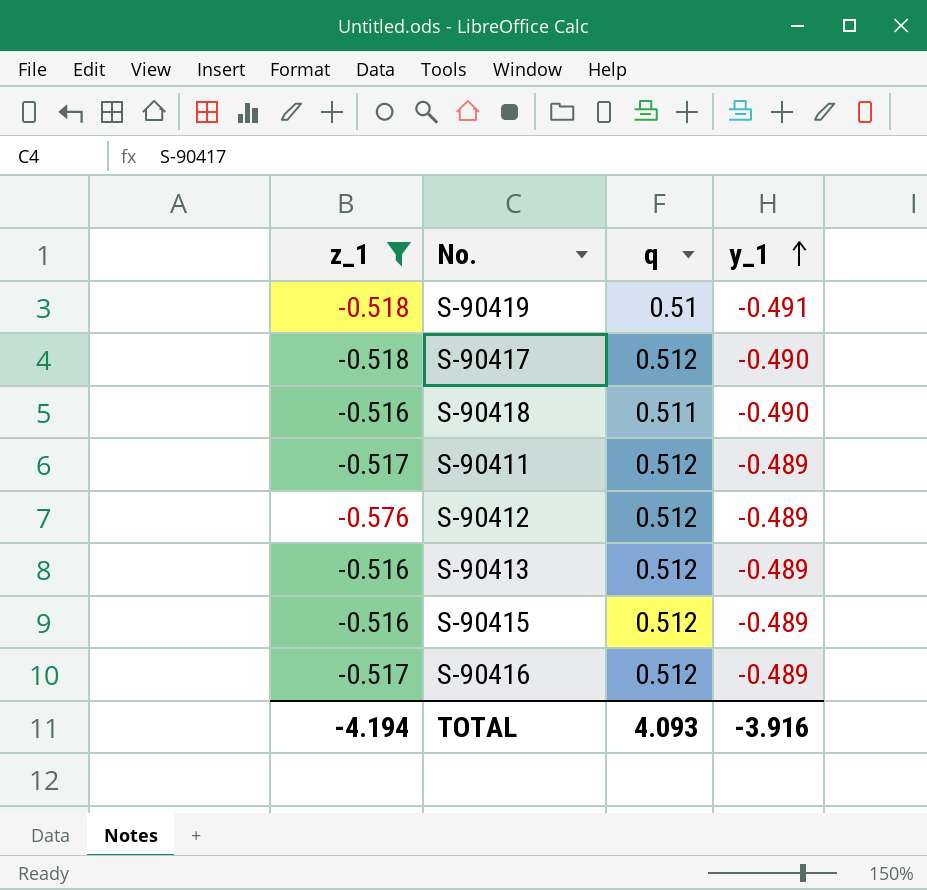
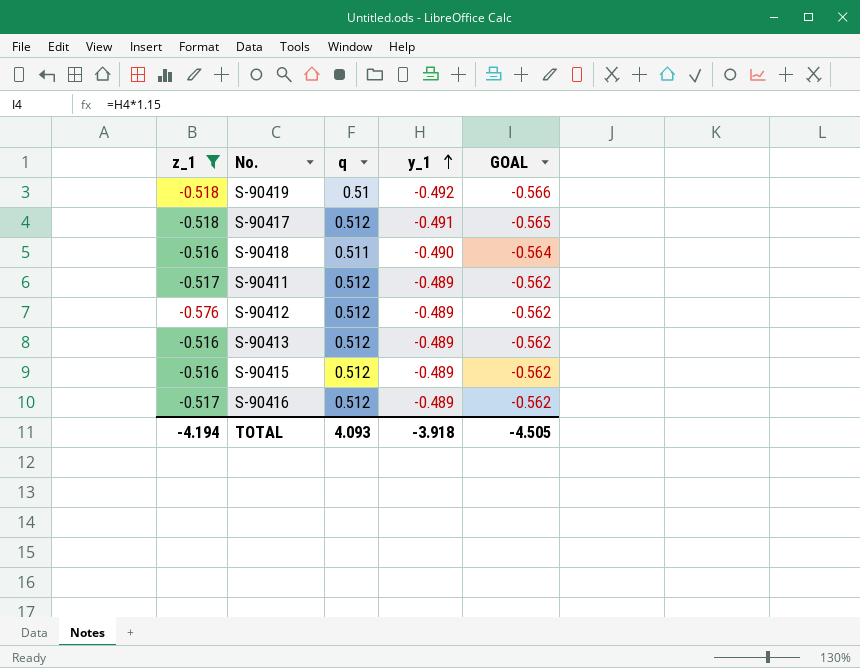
column GOAL | formula: none -> [y_1] * 1.15
S-90419 | y_1: -0.491 -> -0.492
S-90417 | y_1: -0.490 -> -0.491
TOTAL | y_1: -3.916 -> -3.918

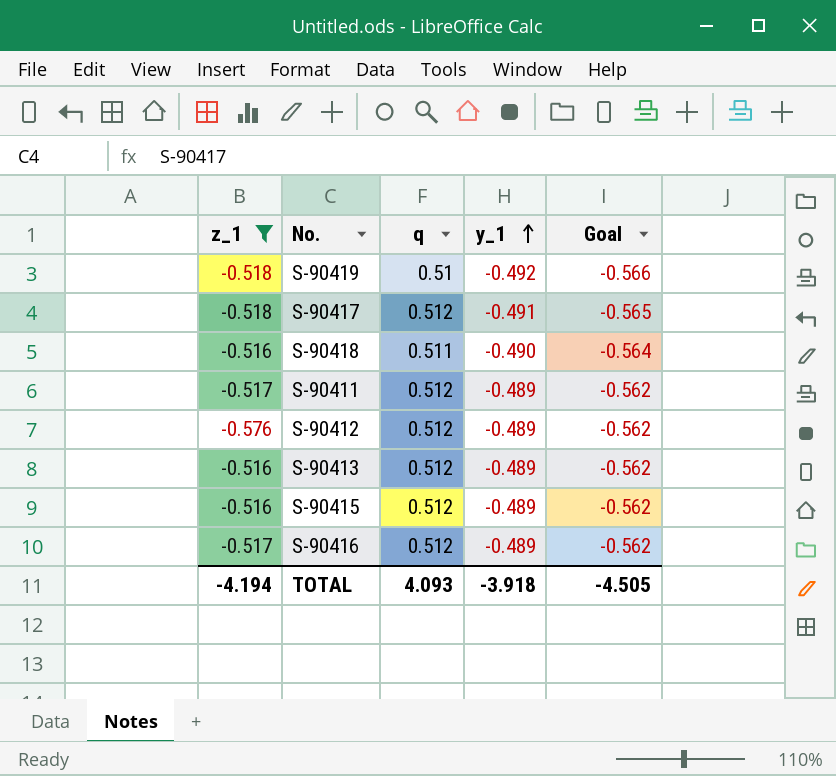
column name: GOAL -> Goal

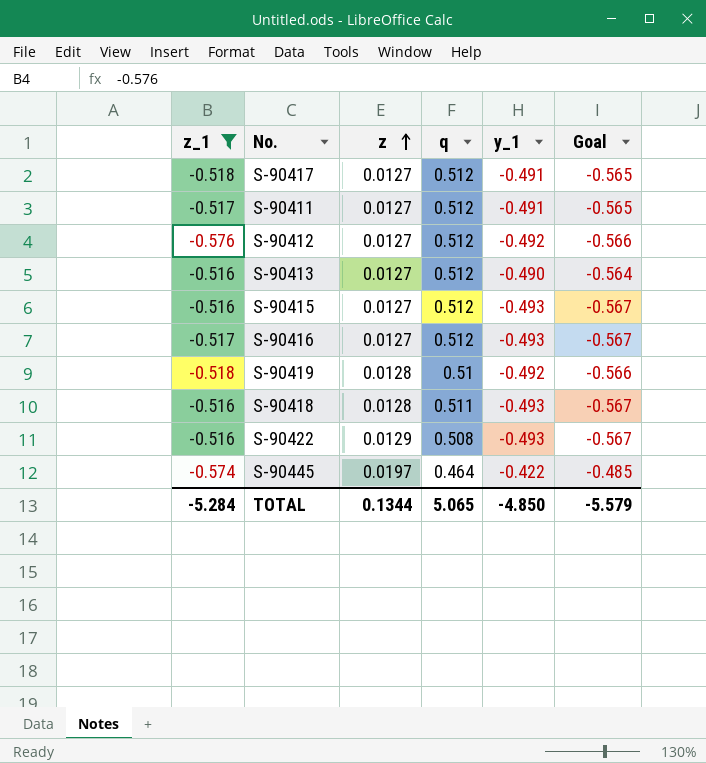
row order: y_1 ascending -> z ascending
column z | position: none -> 3
S-90411 | y_1: -0.489 -> -0.491
S-90411 | Goal: -0.562 -> -0.565
S-90412 | y_1: -0.489 -> -0.492
S-90412 | Goal: -0.562 -> -0.566
S-90413 | y_1: -0.489 -> -0.490
S-90413 | Goal: -0.562 -> -0.564
S-90415 | y_1: -0.489 -> -0.493
S-90415 | Goal: -0.562 -> -0.567
S-90416 | y_1: -0.489 -> -0.493
S-90416 | Goal: -0.562 -> -0.567
S-90418 | y_1: -0.490 -> -0.493
S-90418 | Goal: -0.564 -> -0.567
row S-90422: none -> -0.516 | 0.0129 | 0.508 | -0.493 | -0.567
row S-90445: none -> -0.574 | 0.0197 | 0.464 | -0.422 | -0.485
TOTAL | z_1: -4.194 -> -5.284
TOTAL | q: 4.093 -> 5.065
TOTAL | y_1: -3.918 -> -4.850
TOTAL | Goal: -4.505 -> -5.579

